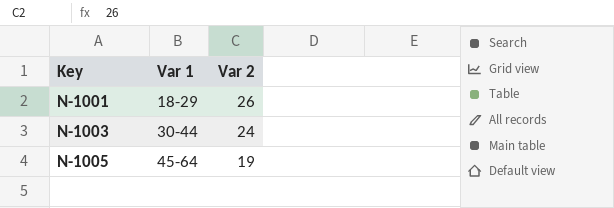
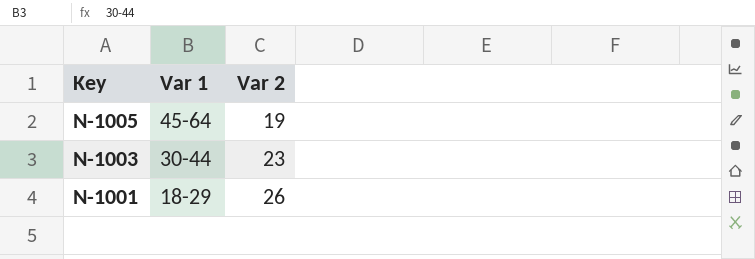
row order: Key ascending -> Key descending
N-1003 | Var 2: 24 -> 23

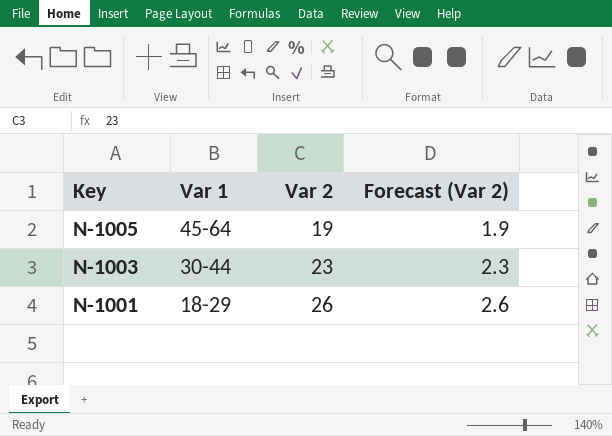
column Forecast (Var 2) | formula: none -> [Var 2] * 0.1

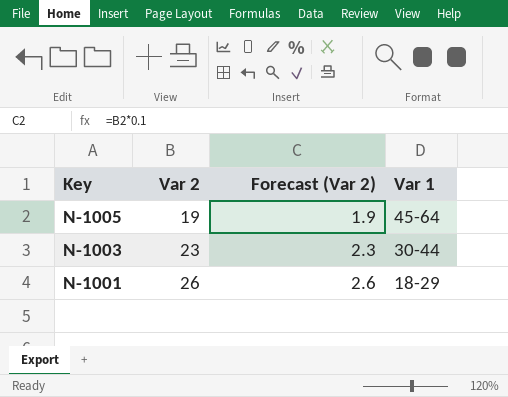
column Var 1 | position: 2 -> 4

